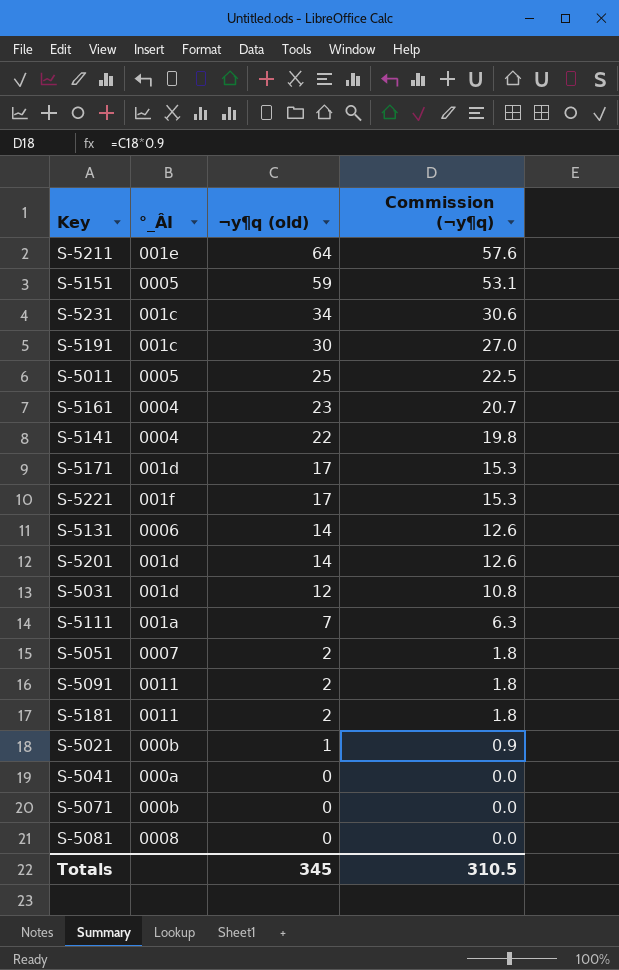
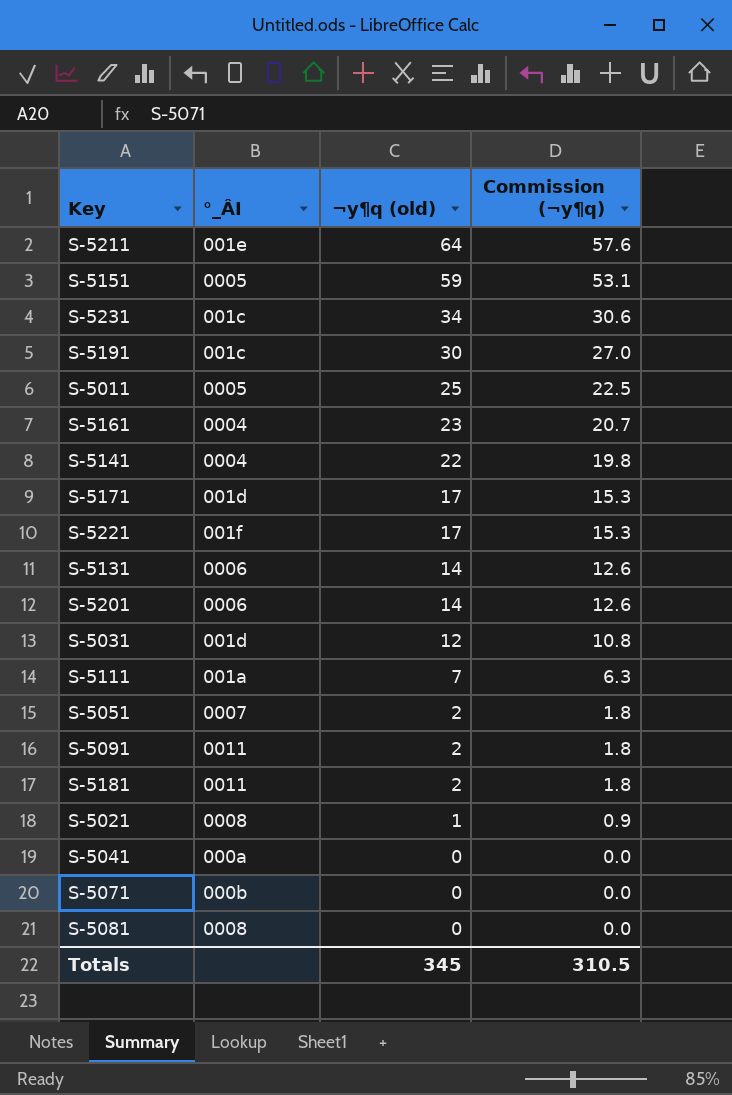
S-5201 | °_ÂI: 001d -> 0006
S-5021 | °_ÂI: 000b -> 0008

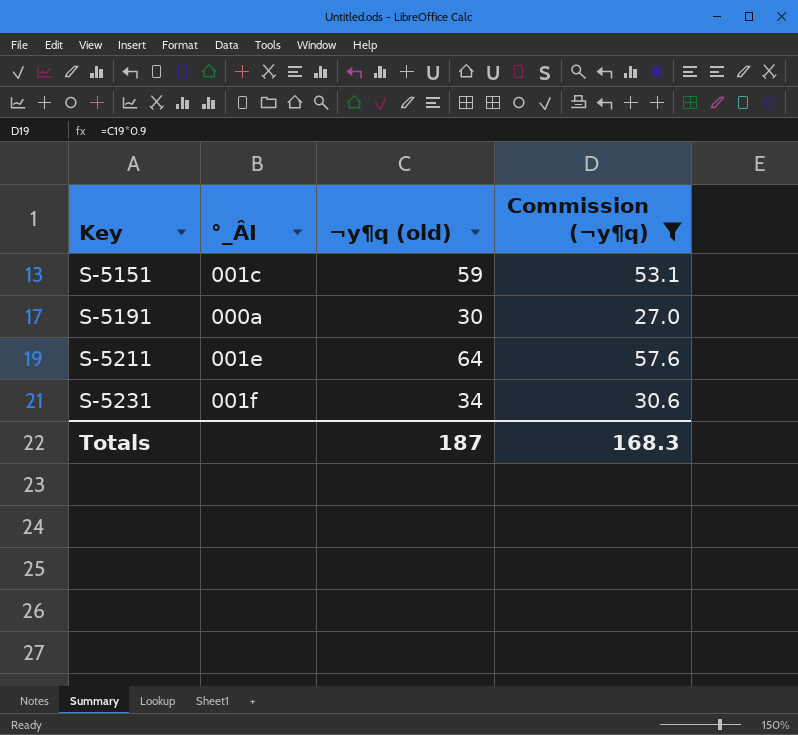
filter: none -> Commission (¬y¶q) >= 27.0
row order: ¬y¶q (old) descending -> Key ascending
S-5151 | °_ÂI: 0005 -> 001c
S-5191 | °_ÂI: 001c -> 000a
S-5231 | °_ÂI: 001c -> 001f
Totals | ¬y¶q (old): 345 -> 187
Totals | Commission (¬y¶q): 310.5 -> 168.3

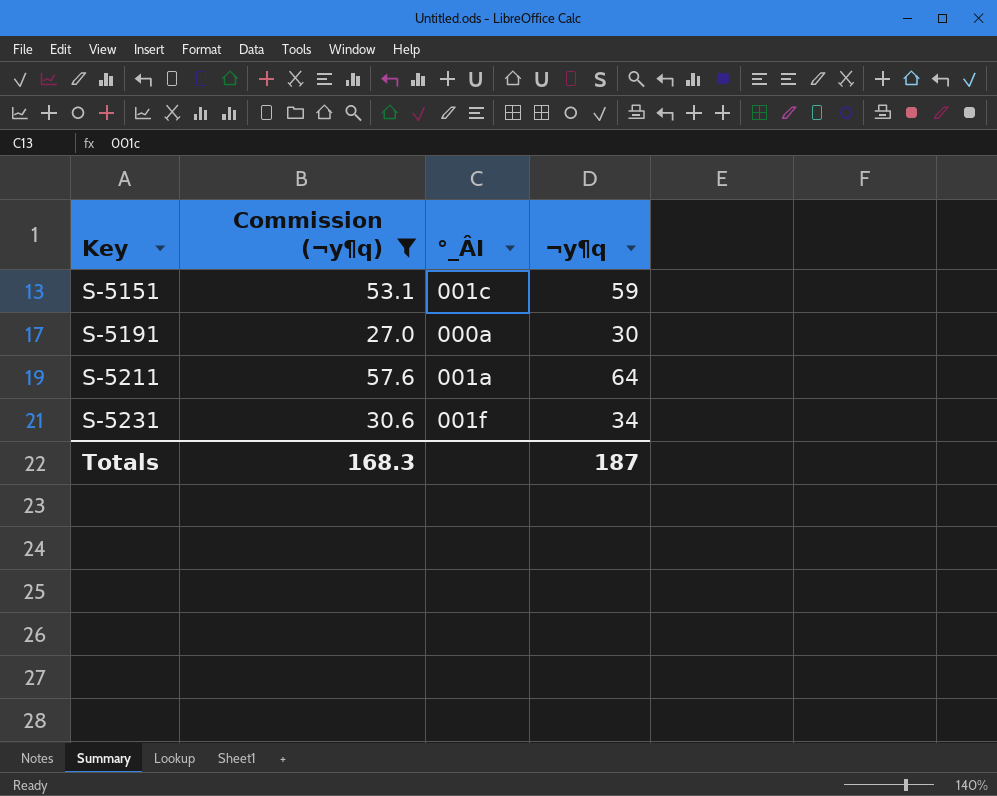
column Commission (¬y¶q) | position: 4 -> 2
column name: ¬y¶q (old) -> ¬y¶q
S-5211 | °_ÂI: 001e -> 001a

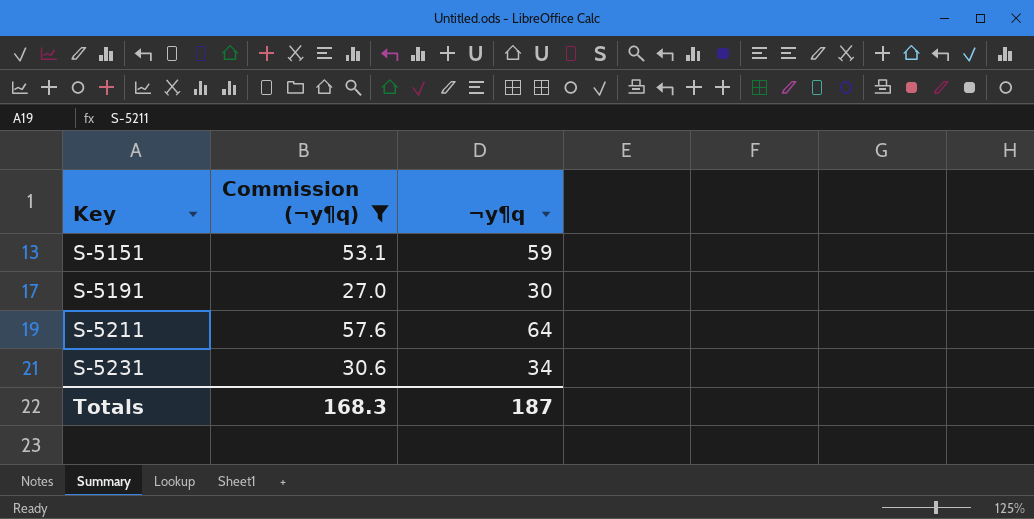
column °_ÂI | position: 3 -> none

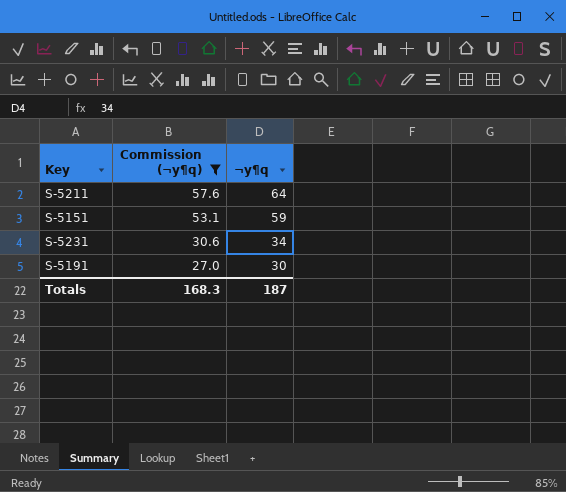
row order: Key ascending -> Commission (¬y¶q) descending

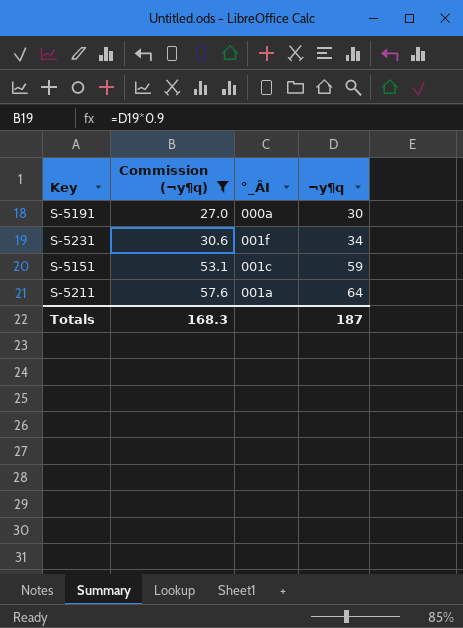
row order: Commission (¬y¶q) descending -> Commission (¬y¶q) ascending
column °_ÂI | position: none -> 3

